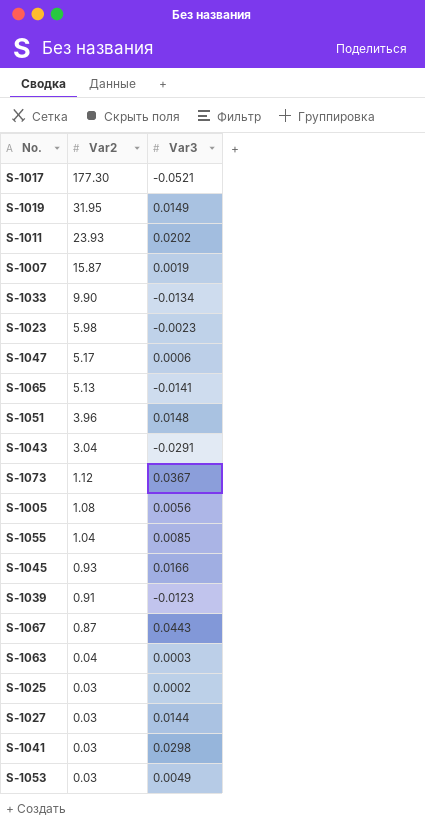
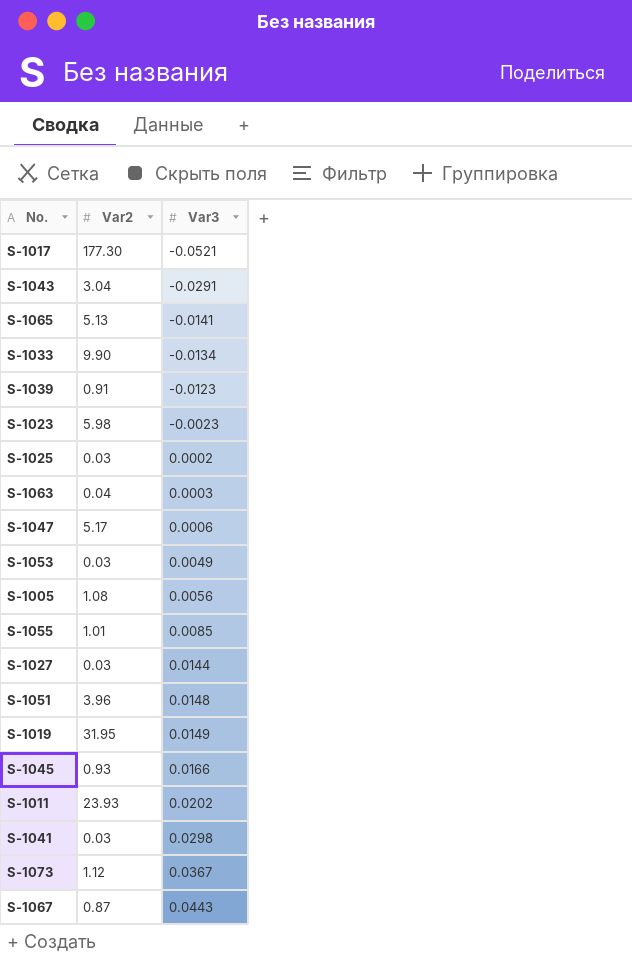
row order: Var2 descending -> Var3 ascending
row S-1007: 15.87 | 0.0019 -> none
S-1055 | Var2: 1.04 -> 1.01

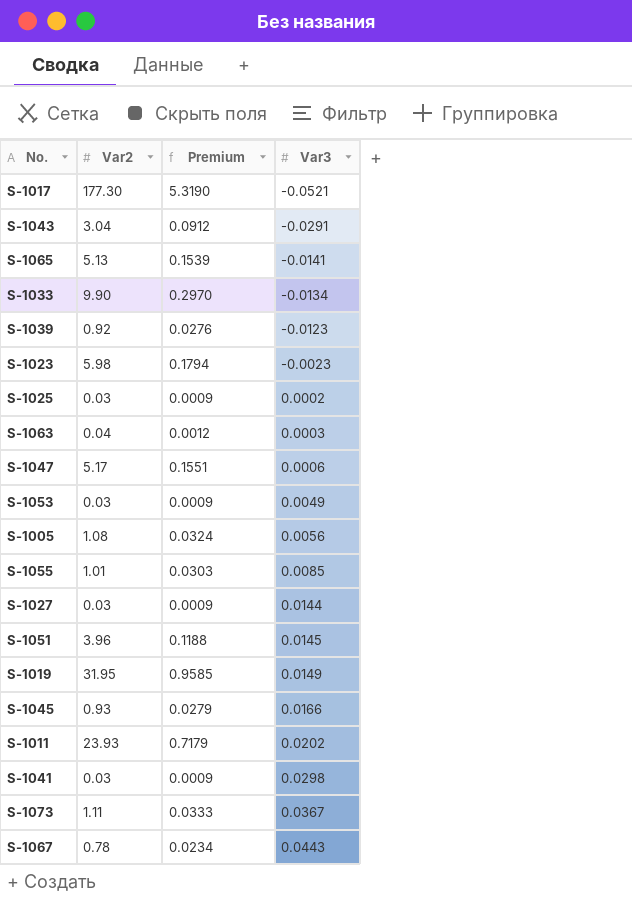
column Premium | formula: none -> [Var2] * 0.03
S-1039 | Var2: 0.91 -> 0.92
S-1051 | Var3: 0.0148 -> 0.0145
S-1073 | Var2: 1.12 -> 1.11
S-1067 | Var2: 0.87 -> 0.78

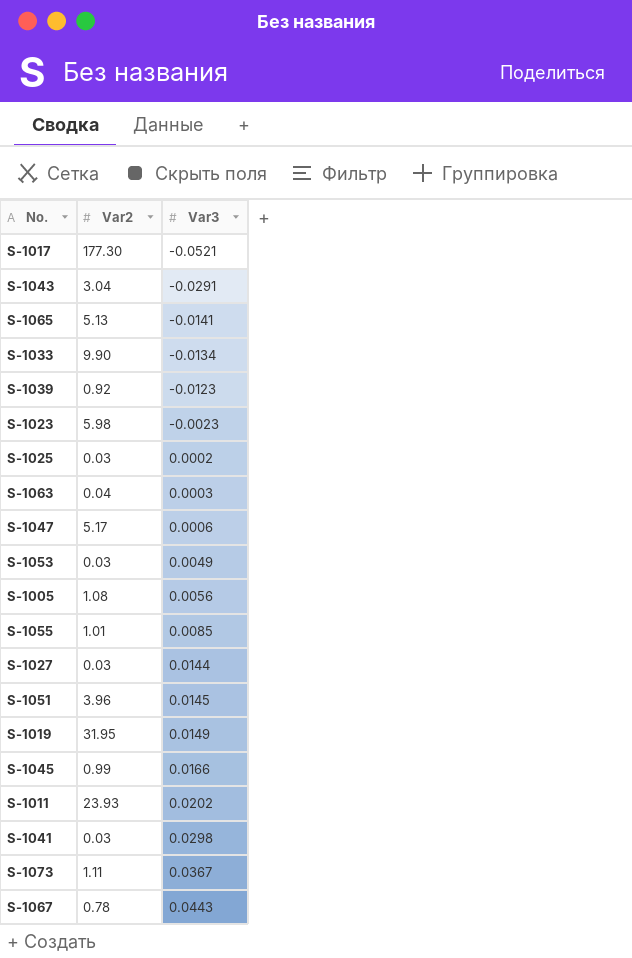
column Premium | formula: [Var2] * 0.03 -> none
S-1045 | Var2: 0.93 -> 0.99

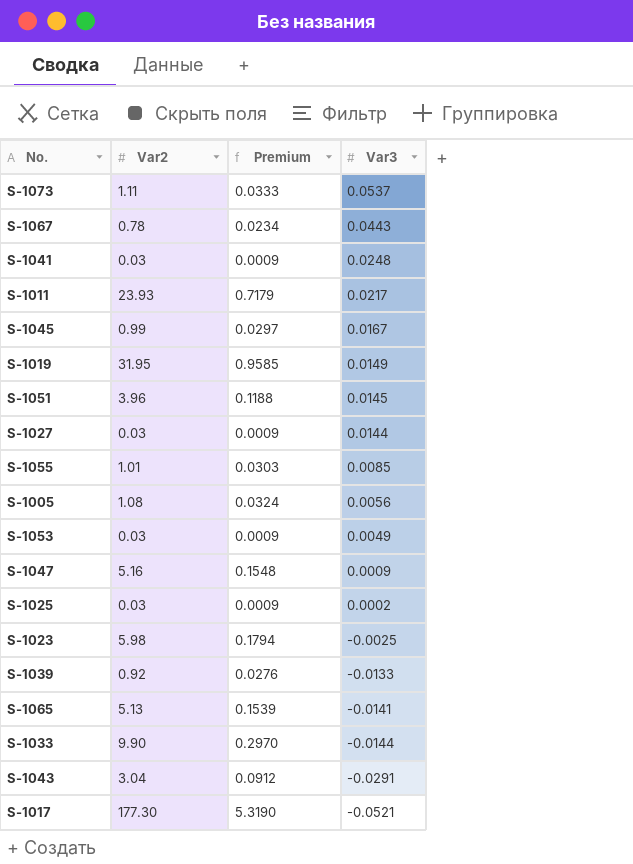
row order: Var3 ascending -> Var3 descending
column Premium | formula: none -> [Var2] * 0.03
row S-1063: 0.04 | 0.0003 -> none
S-1073 | Var3: 0.0367 -> 0.0537
S-1041 | Var3: 0.0298 -> 0.0248
S-1011 | Var3: 0.0202 -> 0.0217
S-1045 | Var3: 0.0166 -> 0.0167
S-1047 | Var2: 5.17 -> 5.16
S-1047 | Var3: 0.0006 -> 0.0009
S-1023 | Var3: -0.0023 -> -0.0025
S-1039 | Var3: -0.0123 -> -0.0133
S-1033 | Var3: -0.0134 -> -0.0144

